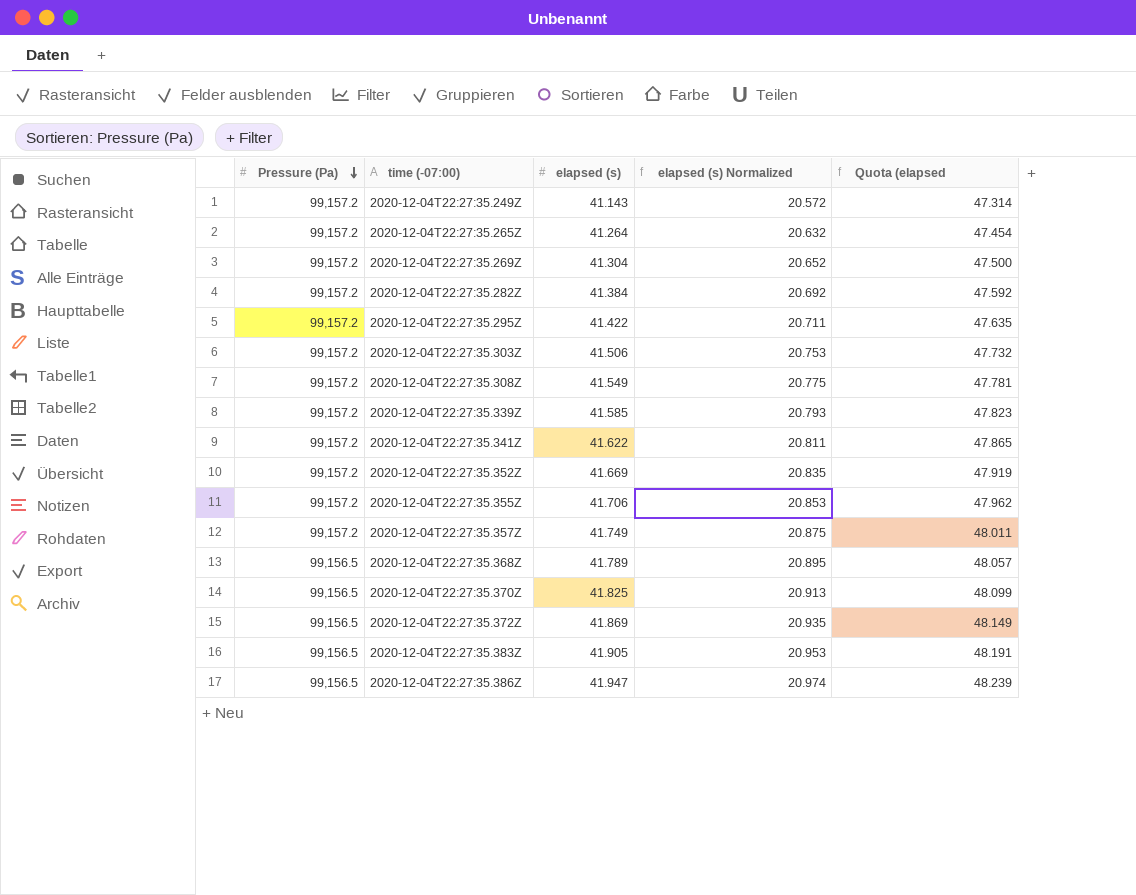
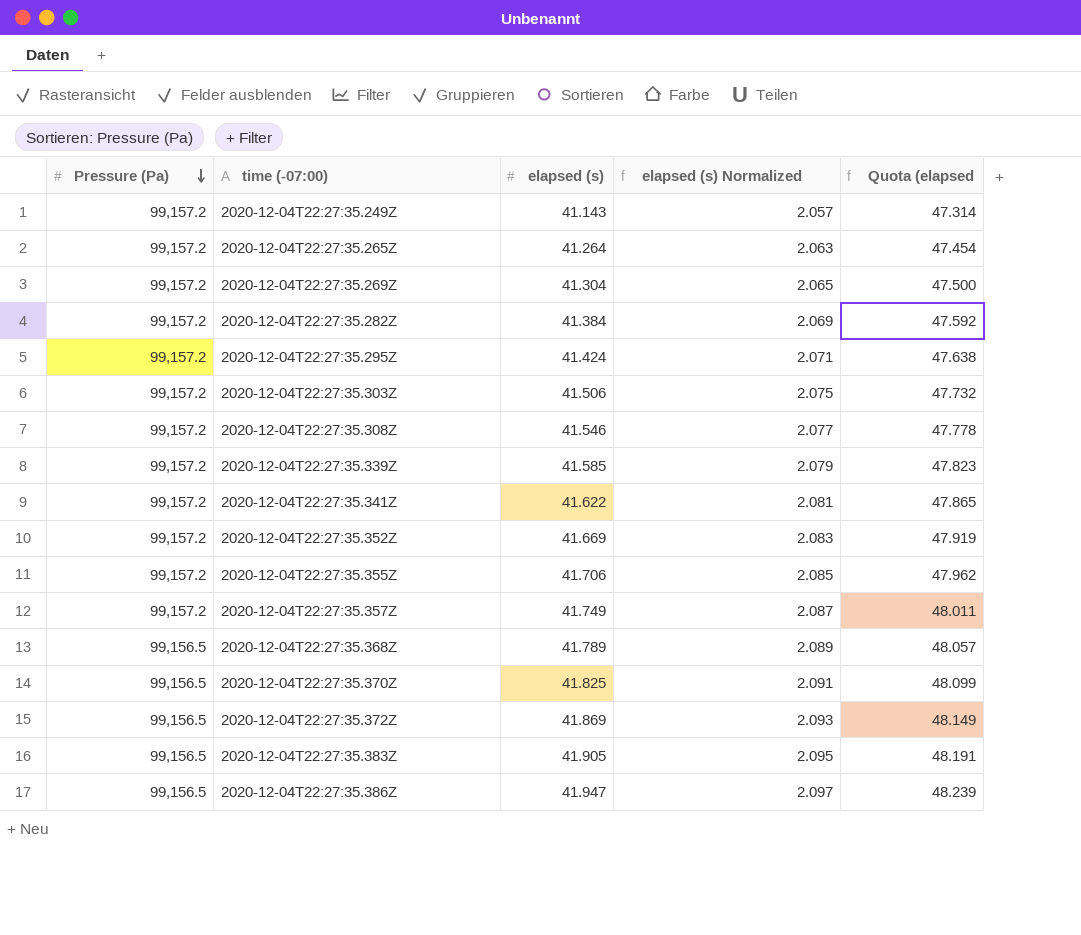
column elapsed (s) Normalized | formula: [elapsed (s)] * 0.5 -> [elapsed (s)] * 0.05
2020-12-04T22:27:35.295Z | elapsed (s): 41.422 -> 41.424
2020-12-04T22:27:35.295Z | Quota (elapsed: 47.635 -> 47.638
2020-12-04T22:27:35.308Z | elapsed (s): 41.549 -> 41.546
2020-12-04T22:27:35.308Z | Quota (elapsed: 47.781 -> 47.778

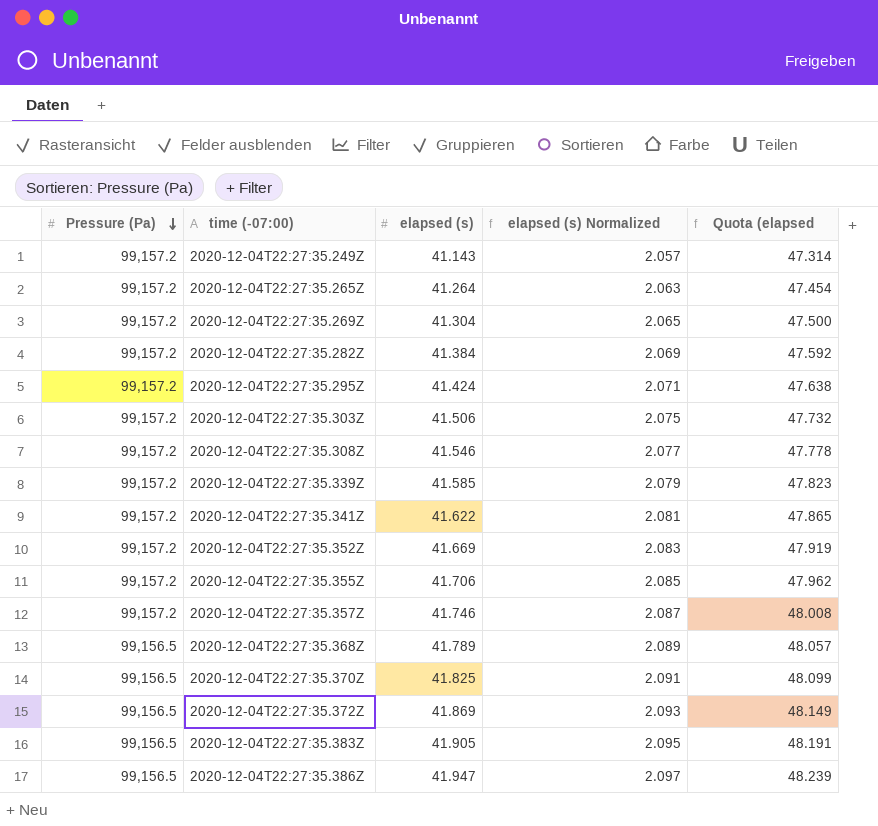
2020-12-04T22:27:35.357Z | elapsed (s): 41.749 -> 41.746
2020-12-04T22:27:35.357Z | Quota (elapsed: 48.011 -> 48.008

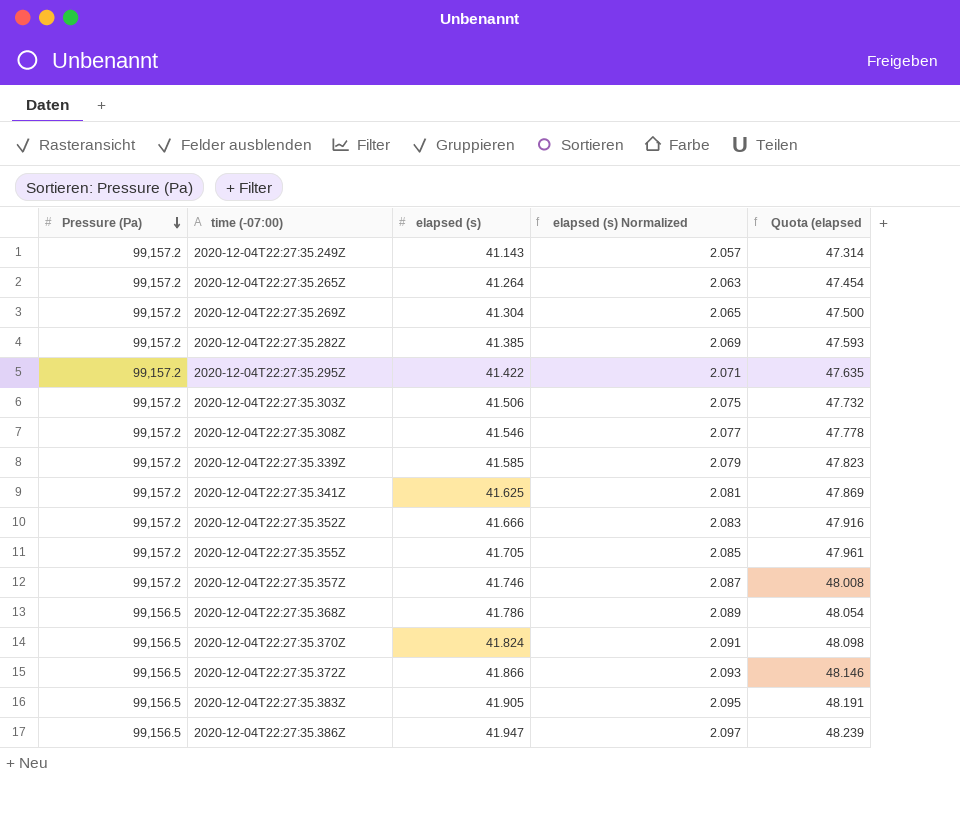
2020-12-04T22:27:35.282Z | elapsed (s): 41.384 -> 41.385
2020-12-04T22:27:35.282Z | Quota (elapsed: 47.592 -> 47.593
2020-12-04T22:27:35.295Z | elapsed (s): 41.424 -> 41.422
2020-12-04T22:27:35.295Z | Quota (elapsed: 47.638 -> 47.635
2020-12-04T22:27:35.341Z | elapsed (s): 41.622 -> 41.625
2020-12-04T22:27:35.341Z | Quota (elapsed: 47.865 -> 47.869
2020-12-04T22:27:35.352Z | elapsed (s): 41.669 -> 41.666
2020-12-04T22:27:35.352Z | Quota (elapsed: 47.919 -> 47.916
2020-12-04T22:27:35.355Z | elapsed (s): 41.706 -> 41.705
2020-12-04T22:27:35.355Z | Quota (elapsed: 47.962 -> 47.961
2020-12-04T22:27:35.368Z | elapsed (s): 41.789 -> 41.786
2020-12-04T22:27:35.368Z | Quota (elapsed: 48.057 -> 48.054
2020-12-04T22:27:35.370Z | elapsed (s): 41.825 -> 41.824
2020-12-04T22:27:35.370Z | Quota (elapsed: 48.099 -> 48.098
2020-12-04T22:27:35.372Z | elapsed (s): 41.869 -> 41.866
2020-12-04T22:27:35.372Z | Quota (elapsed: 48.149 -> 48.146

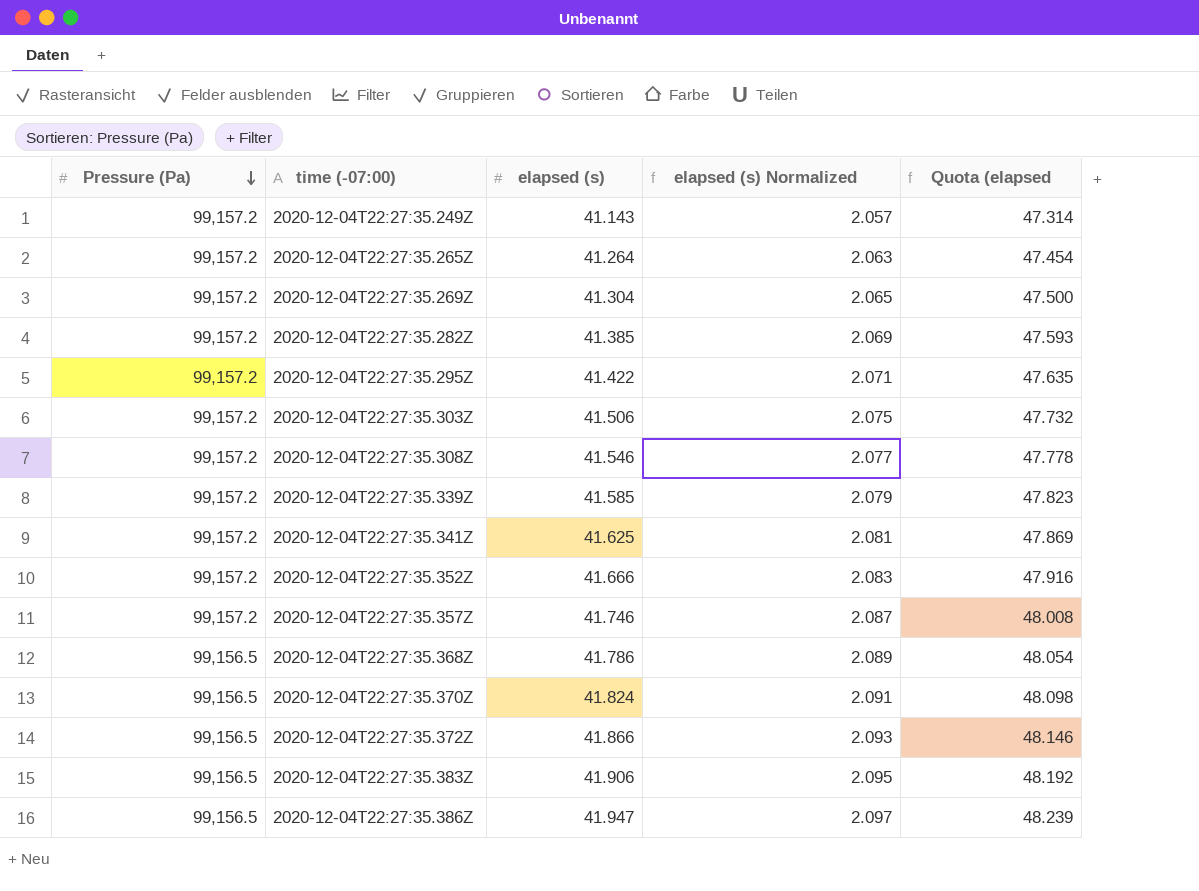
row 2020-12-04T22:27:35.355Z: 99,157.2 | 41.705 | 2.085 | 47.961 -> none
2020-12-04T22:27:35.383Z | elapsed (s): 41.905 -> 41.906
2020-12-04T22:27:35.383Z | Quota (elapsed: 48.191 -> 48.192

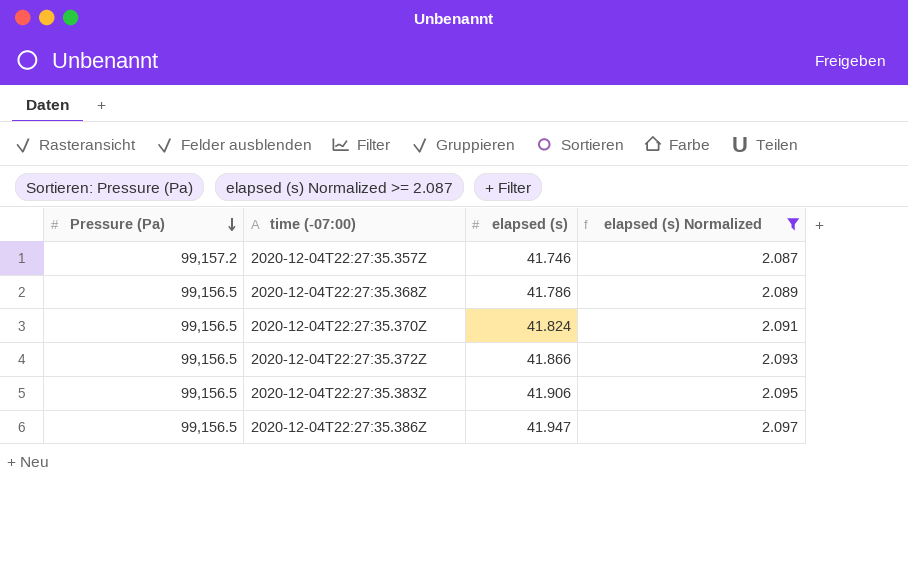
filter: none -> elapsed (s) Normalized >= 2.087
column Quota (elapsed | formula: [elapsed (s)] * 1.15 -> none

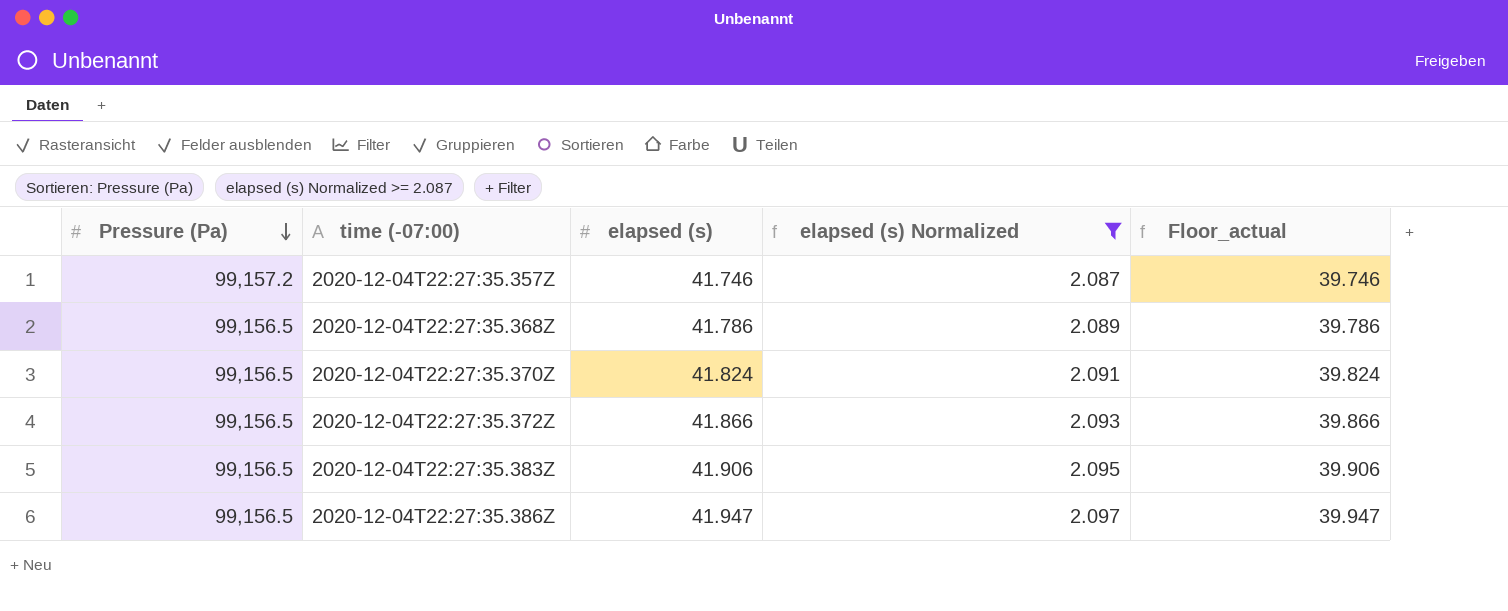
column Floor_actual | formula: none -> [elapsed (s)] - 2

